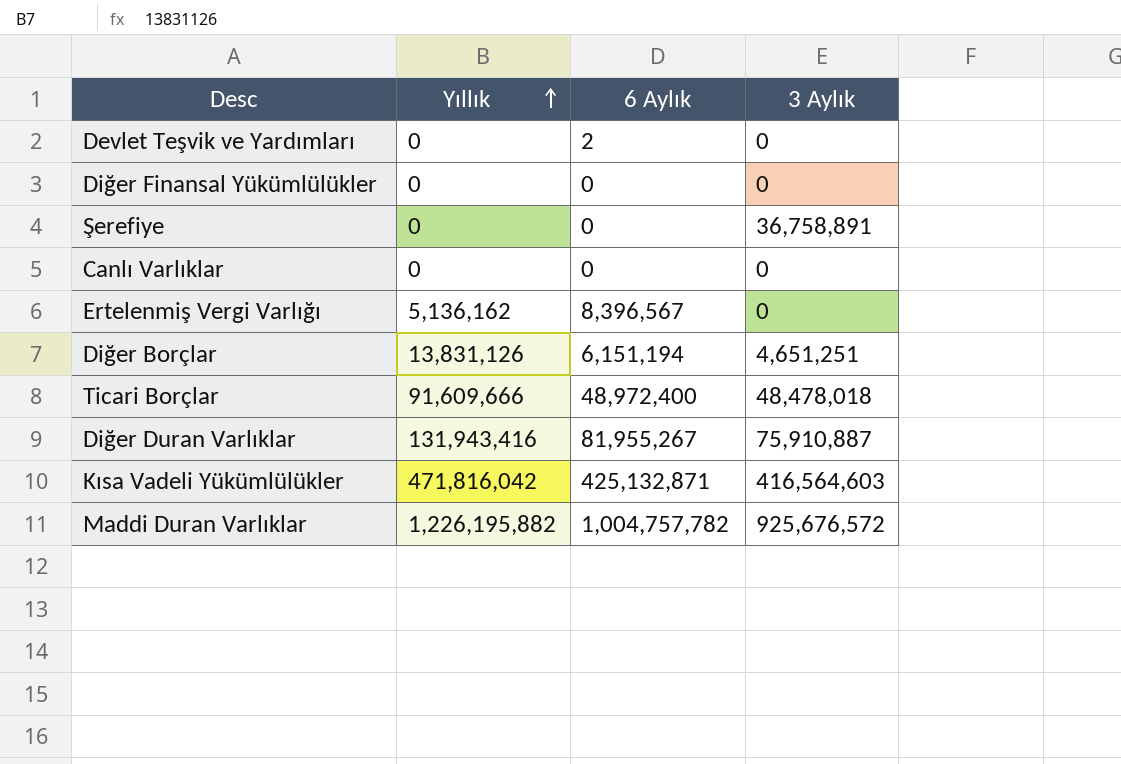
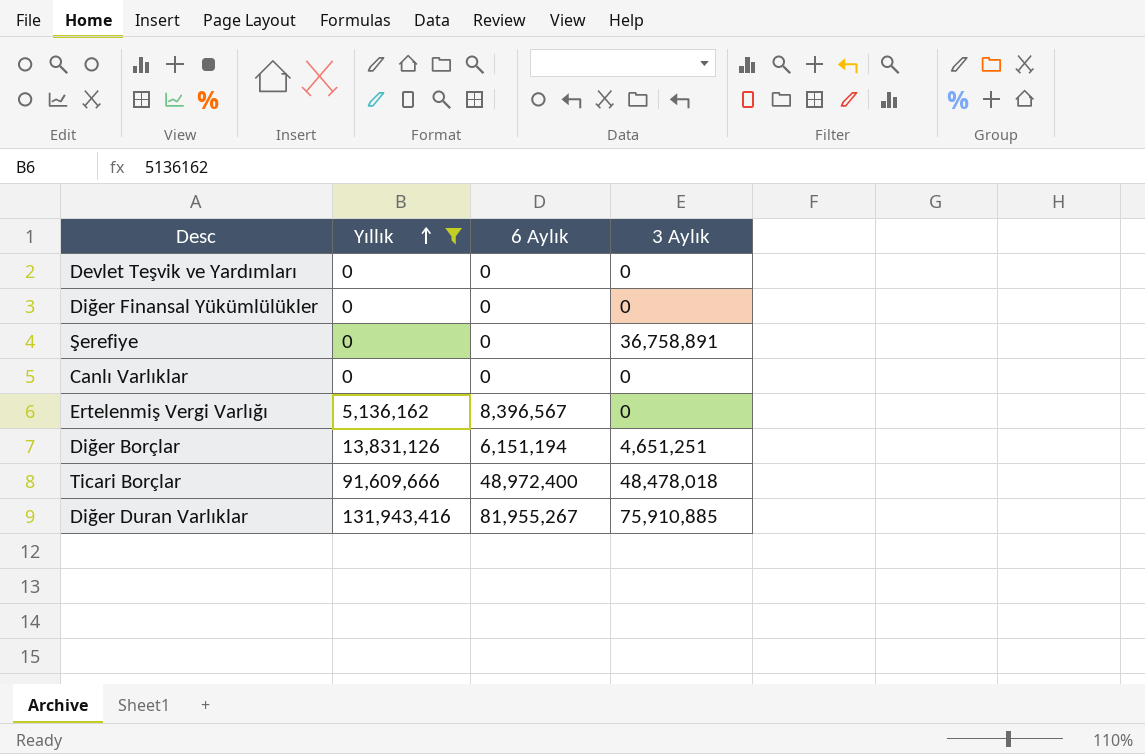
filter: none -> Yıllık <= 131,943,416
Devlet Teşvik ve Yardımları | 6 Aylık: 2 -> 0
Diğer Duran Varlıklar | 3 Aylık: 75,910,887 -> 75,910,885

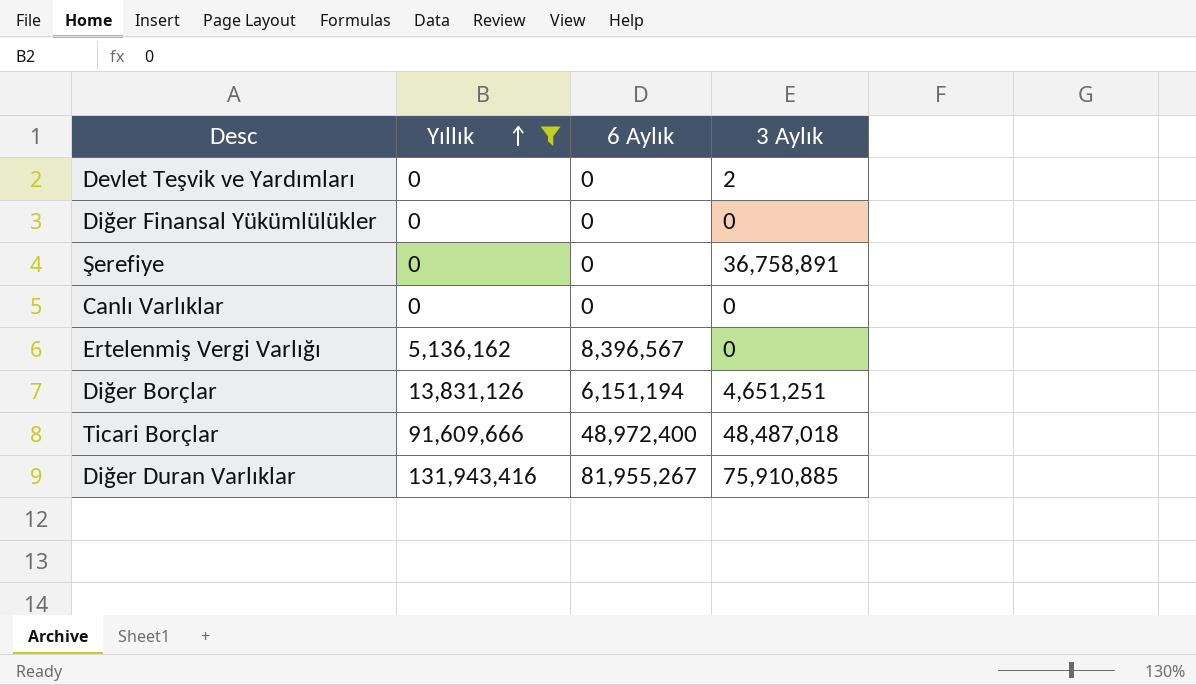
Devlet Teşvik ve Yardımları | 3 Aylık: 0 -> 2
Ticari Borçlar | 3 Aylık: 48,478,018 -> 48,487,018

